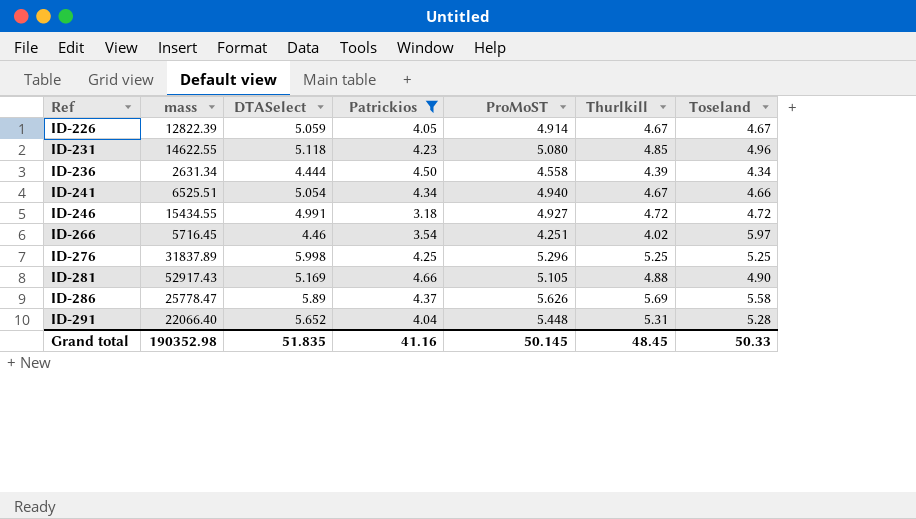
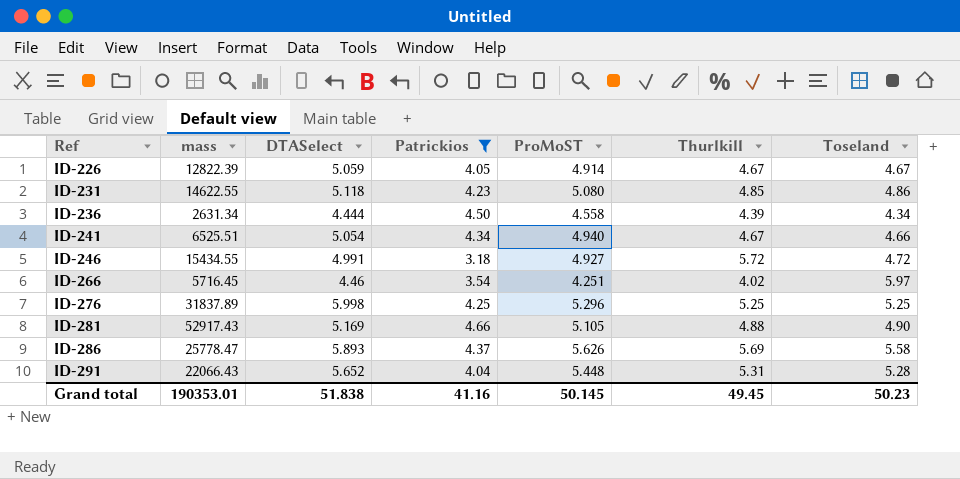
ID-231 | Toseland: 4.96 -> 4.86
ID-246 | Thurlkill: 4.72 -> 5.72
ID-286 | DTASelect: 5.89 -> 5.893
ID-291 | mass: 22066.40 -> 22066.43
Grand total | mass: 190352.98 -> 190353.01
Grand total | DTASelect: 51.835 -> 51.838
Grand total | Thurlkill: 48.45 -> 49.45
Grand total | Toseland: 50.33 -> 50.23

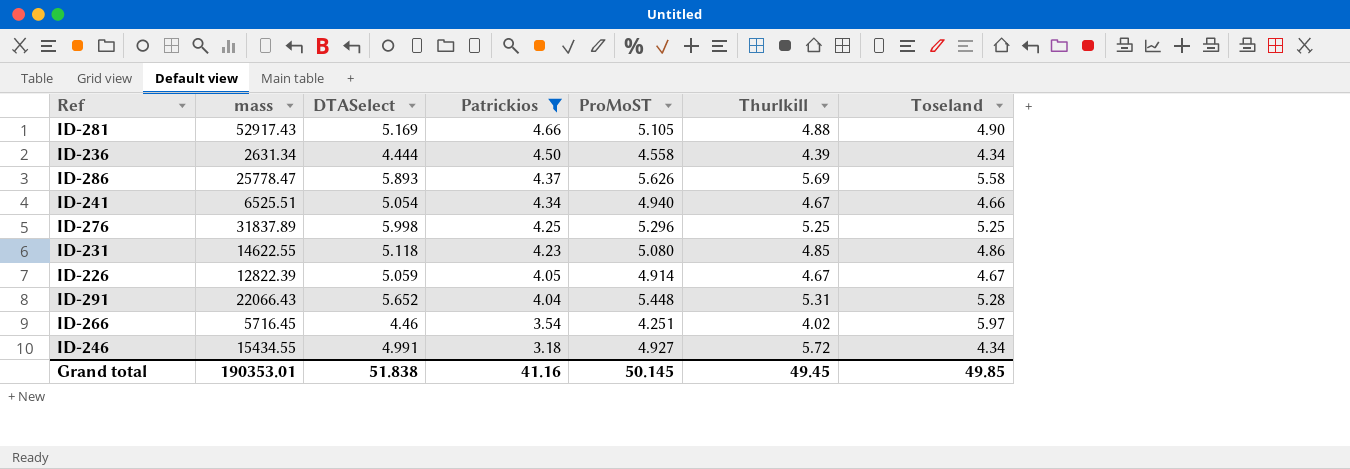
row order: Ref ascending -> Patrickios descending
ID-246 | Toseland: 4.72 -> 4.34
Grand total | Toseland: 50.23 -> 49.85

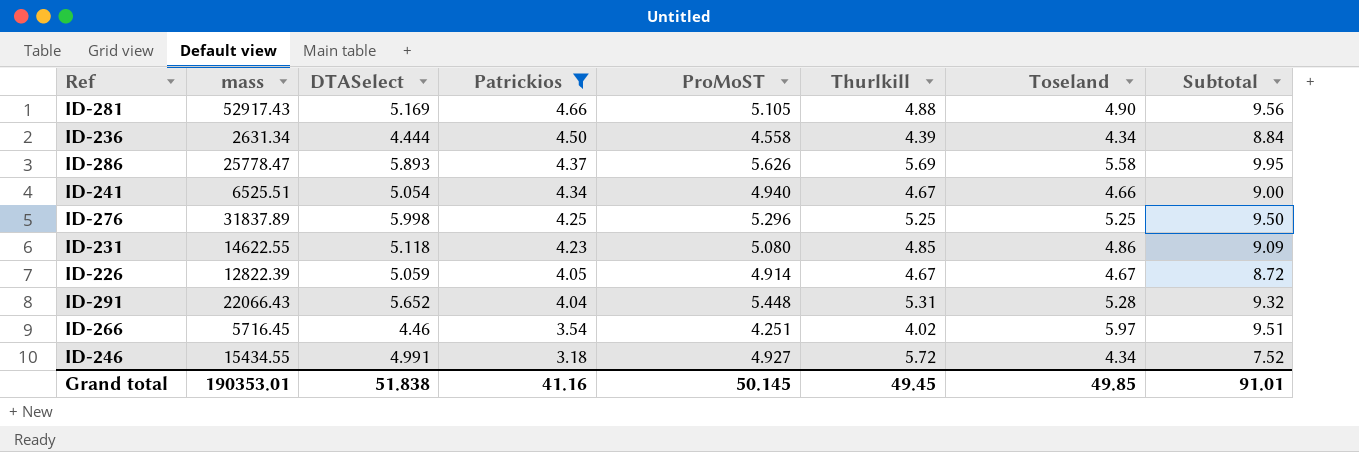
column Subtotal | formula: none -> [Patrickios] + [Toseland]

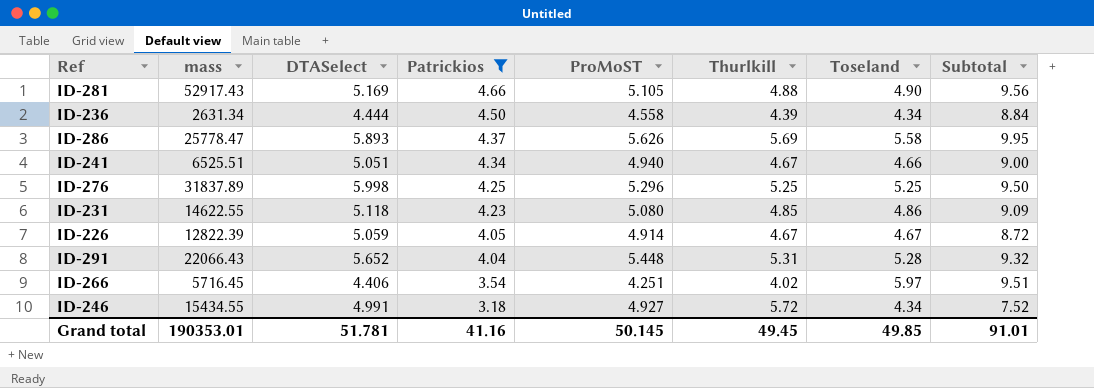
ID-241 | DTASelect: 5.054 -> 5.051
ID-266 | DTASelect: 4.46 -> 4.406
Grand total | DTASelect: 51.838 -> 51.781

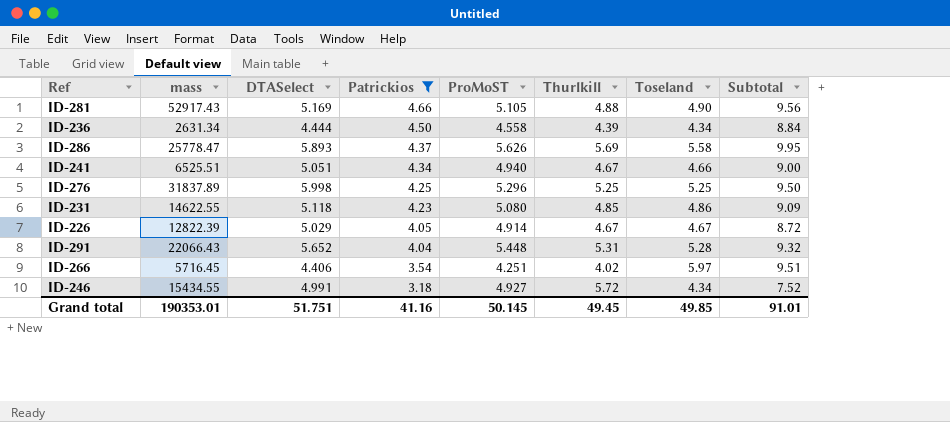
ID-226 | DTASelect: 5.059 -> 5.029
Grand total | DTASelect: 51.781 -> 51.751

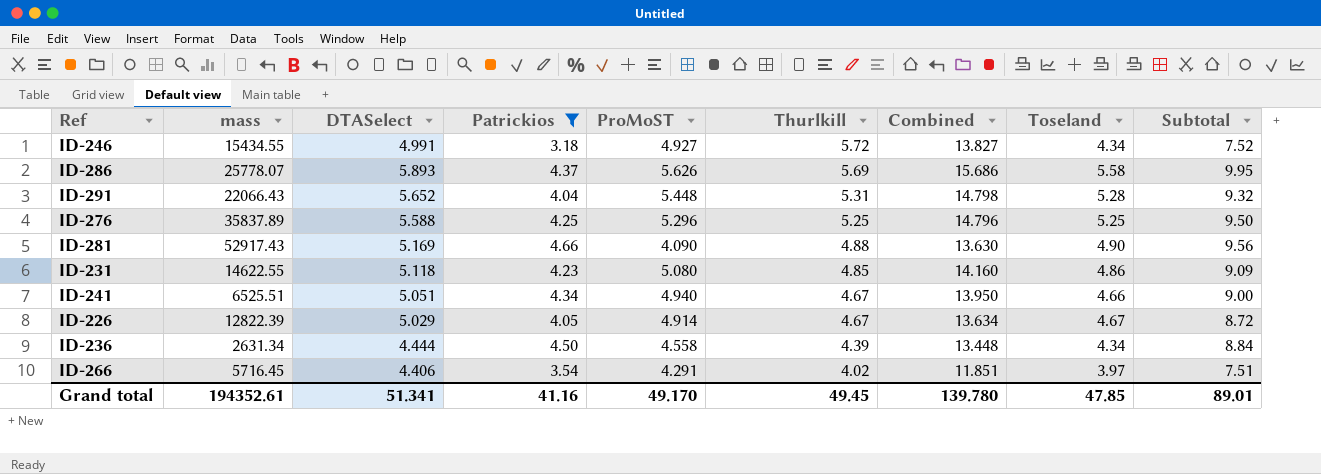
row order: Patrickios descending -> Thurlkill descending
column Combined | formula: none -> [Patrickios] + [ProMoST] + [Thurlkill]
ID-286 | mass: 25778.47 -> 25778.07
ID-276 | mass: 31837.89 -> 35837.89
ID-276 | DTASelect: 5.998 -> 5.588
ID-281 | ProMoST: 5.105 -> 4.090
ID-266 | ProMoST: 4.251 -> 4.291
ID-266 | Toseland: 5.97 -> 3.97
ID-266 | Subtotal: 9.51 -> 7.51
Grand total | mass: 190353.01 -> 194352.61
Grand total | DTASelect: 51.751 -> 51.341
Grand total | ProMoST: 50.145 -> 49.170
Grand total | Toseland: 49.85 -> 47.85
Grand total | Subtotal: 91.01 -> 89.01

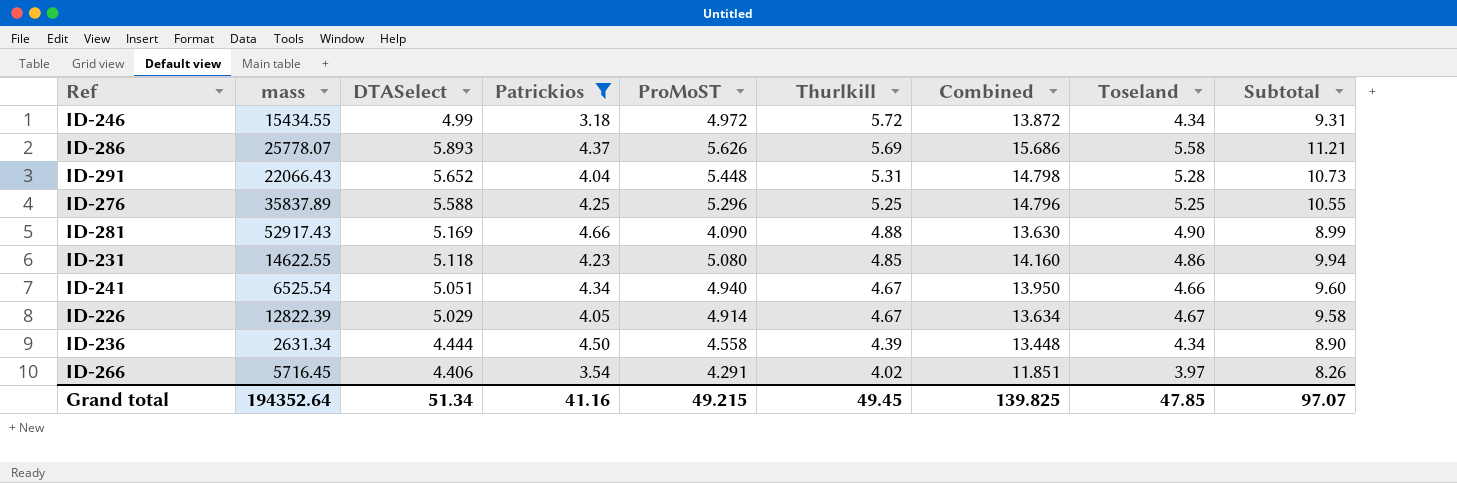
column Subtotal | formula: [Patrickios] + [Toseland] -> [ProMoST] + [Toseland]
ID-246 | DTASelect: 4.991 -> 4.99
ID-246 | ProMoST: 4.927 -> 4.972
ID-246 | Combined: 13.827 -> 13.872
ID-241 | mass: 6525.51 -> 6525.54
Grand total | mass: 194352.61 -> 194352.64
Grand total | DTASelect: 51.341 -> 51.34
Grand total | ProMoST: 49.170 -> 49.215
Grand total | Combined: 139.780 -> 139.825
Grand total | Subtotal: 89.01 -> 97.07

